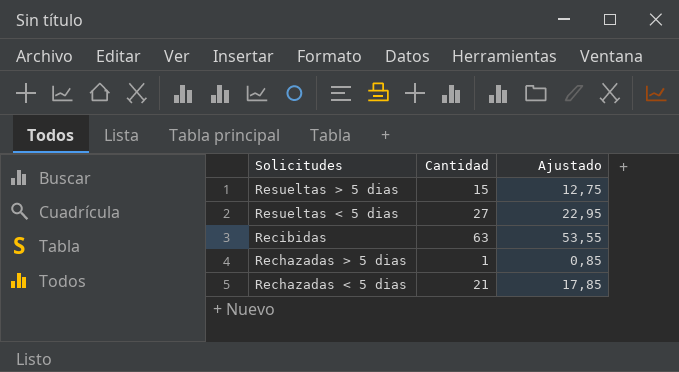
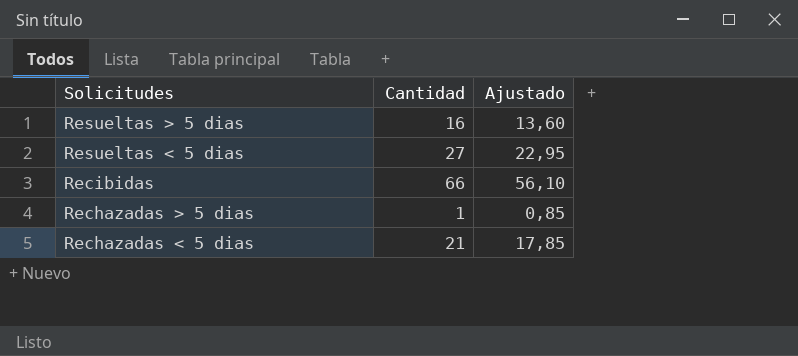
Resueltas > 5 dias | Cantidad: 15 -> 16
Resueltas > 5 dias | Ajustado: 12,75 -> 13,60
Recibidas | Cantidad: 63 -> 66
Recibidas | Ajustado: 53,55 -> 56,10

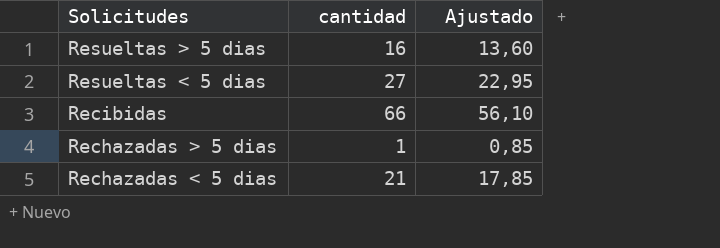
column name: Cantidad -> cantidad

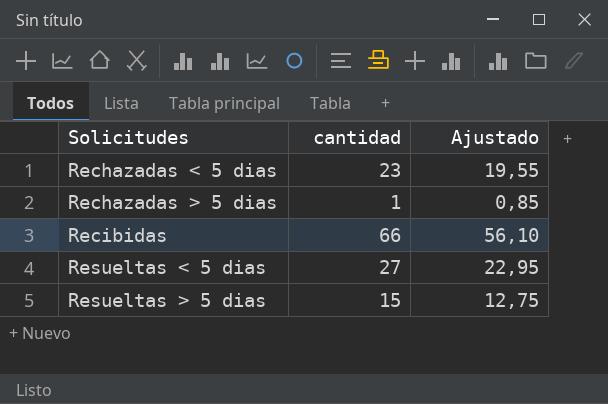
row order: Solicitudes descending -> Solicitudes ascending
Rechazadas < 5 dias | cantidad: 21 -> 23
Rechazadas < 5 dias | Ajustado: 17,85 -> 19,55
Resueltas > 5 dias | cantidad: 16 -> 15
Resueltas > 5 dias | Ajustado: 13,60 -> 12,75

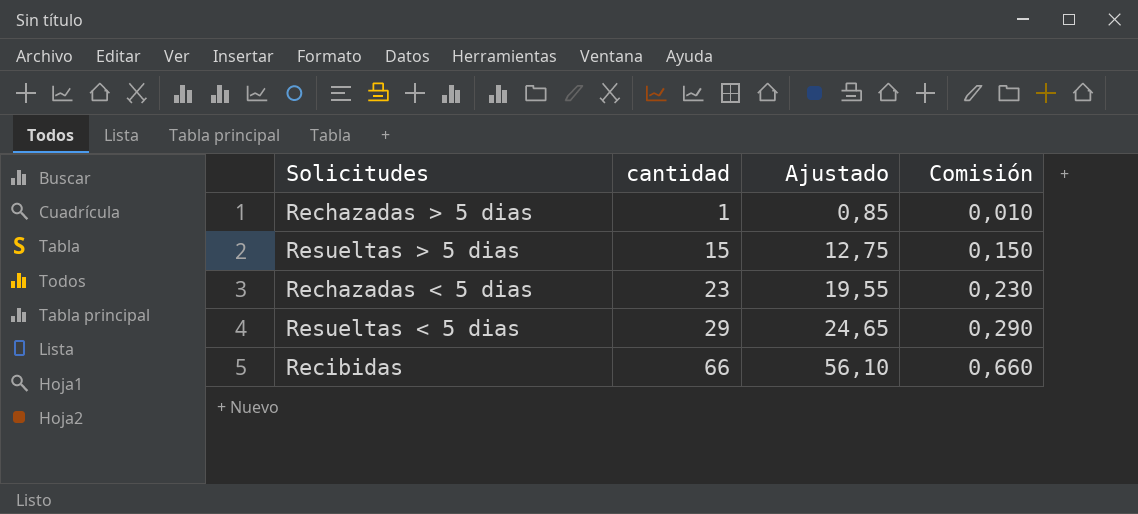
row order: Solicitudes ascending -> cantidad ascending
column Comisión | formula: none -> [cantidad] * 0,01
Resueltas < 5 dias | cantidad: 27 -> 29
Resueltas < 5 dias | Ajustado: 22,95 -> 24,65

